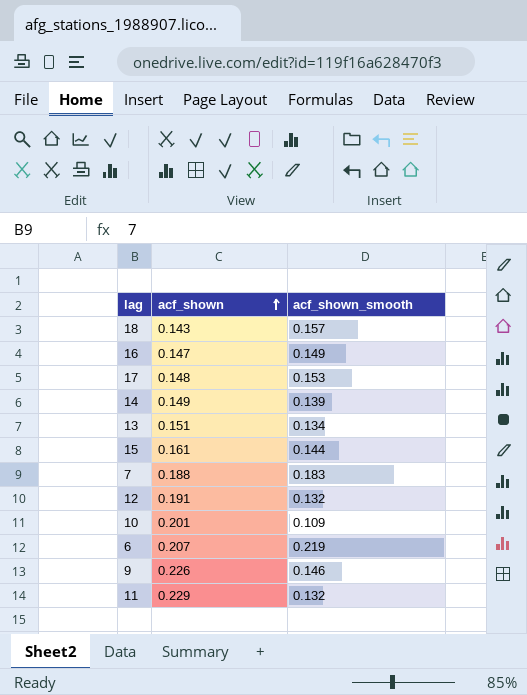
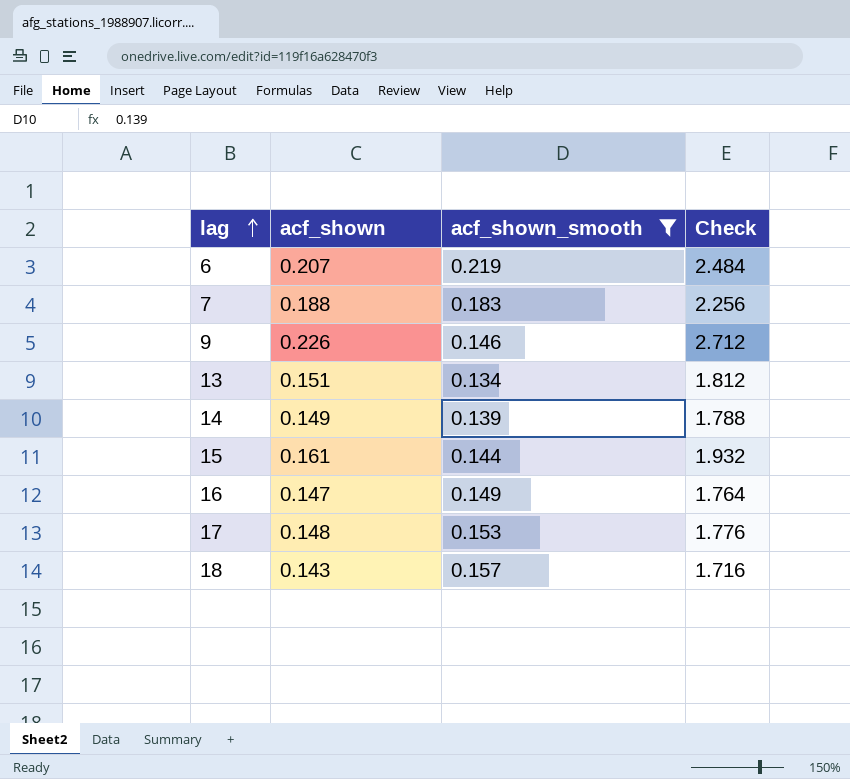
filter: none -> acf_shown_smooth >= 0.134
row order: acf_shown ascending -> lag ascending
column Check | formula: none -> [acf_shown] * 12

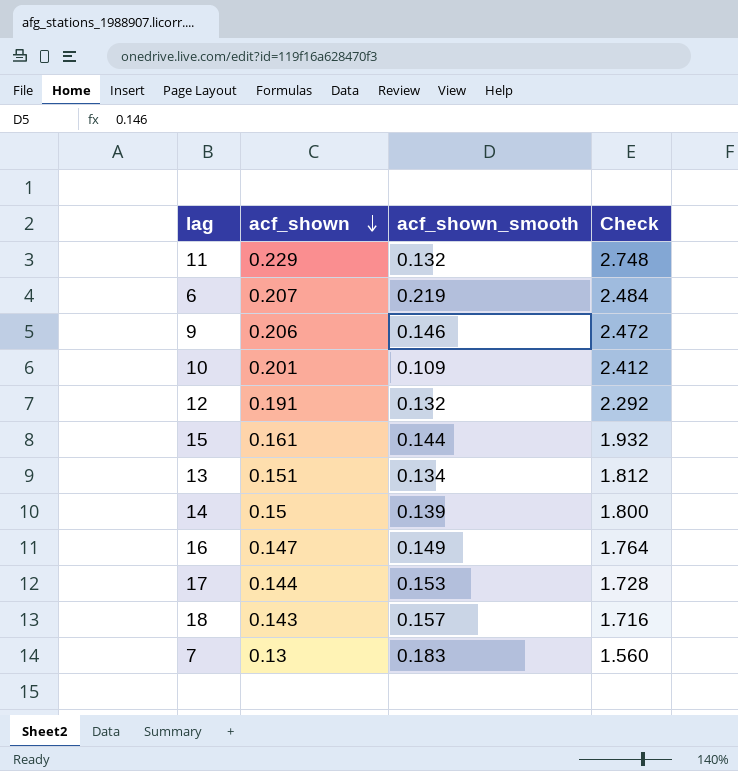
filter: acf_shown_smooth >= 0.134 -> none
row order: lag ascending -> acf_shown descending
9 | acf_shown: 0.226 -> 0.206
9 | Check: 2.712 -> 2.472
14 | acf_shown: 0.149 -> 0.15
14 | Check: 1.788 -> 1.800
17 | acf_shown: 0.148 -> 0.144
17 | Check: 1.776 -> 1.728
7 | acf_shown: 0.188 -> 0.13
7 | Check: 2.256 -> 1.560

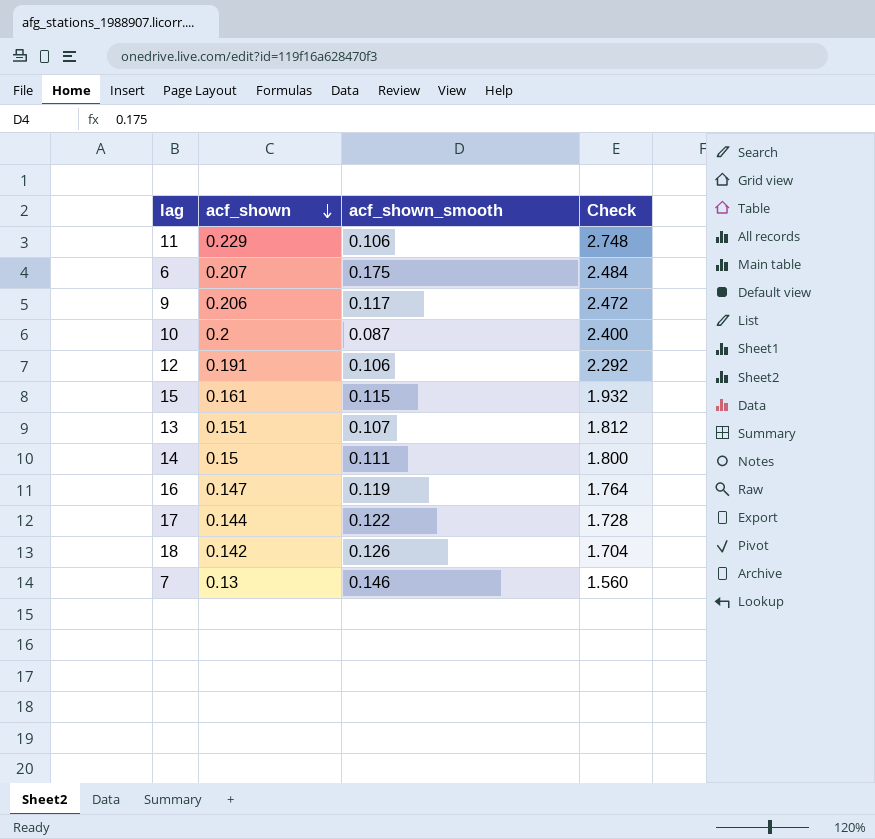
11 | acf_shown_smooth: 0.132 -> 0.106
6 | acf_shown_smooth: 0.219 -> 0.175
9 | acf_shown_smooth: 0.146 -> 0.117
10 | acf_shown: 0.201 -> 0.2
10 | acf_shown_smooth: 0.109 -> 0.087
10 | Check: 2.412 -> 2.400
12 | acf_shown_smooth: 0.132 -> 0.106
15 | acf_shown_smooth: 0.144 -> 0.115
13 | acf_shown_smooth: 0.134 -> 0.107
14 | acf_shown_smooth: 0.139 -> 0.111
16 | acf_shown_smooth: 0.149 -> 0.119
17 | acf_shown_smooth: 0.153 -> 0.122
18 | acf_shown: 0.143 -> 0.142
18 | acf_shown_smooth: 0.157 -> 0.126
18 | Check: 1.716 -> 1.704
7 | acf_shown_smooth: 0.183 -> 0.146

